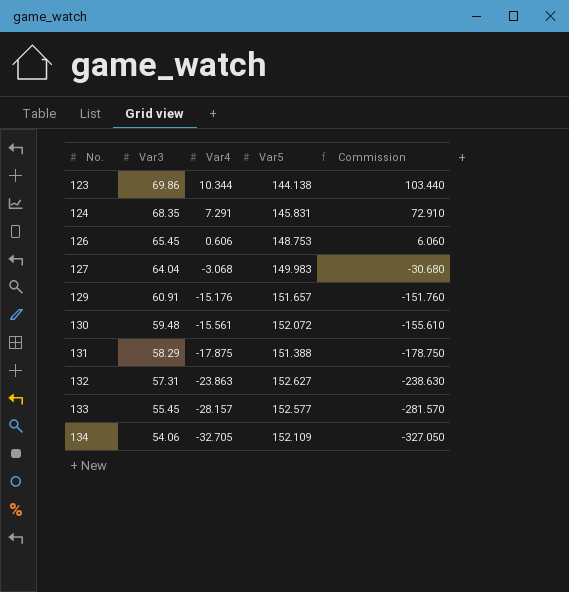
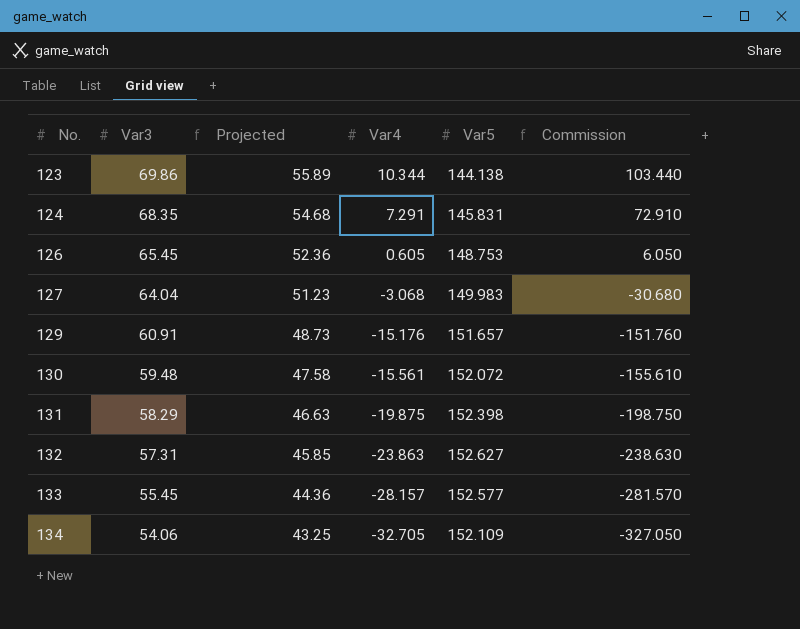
column Projected | formula: none -> [Var3] * 0.8
126 | Var4: 0.606 -> 0.605
126 | Commission: 6.060 -> 6.050
131 | Var4: -17.875 -> -19.875
131 | Var5: 151.388 -> 152.398
131 | Commission: -178.750 -> -198.750

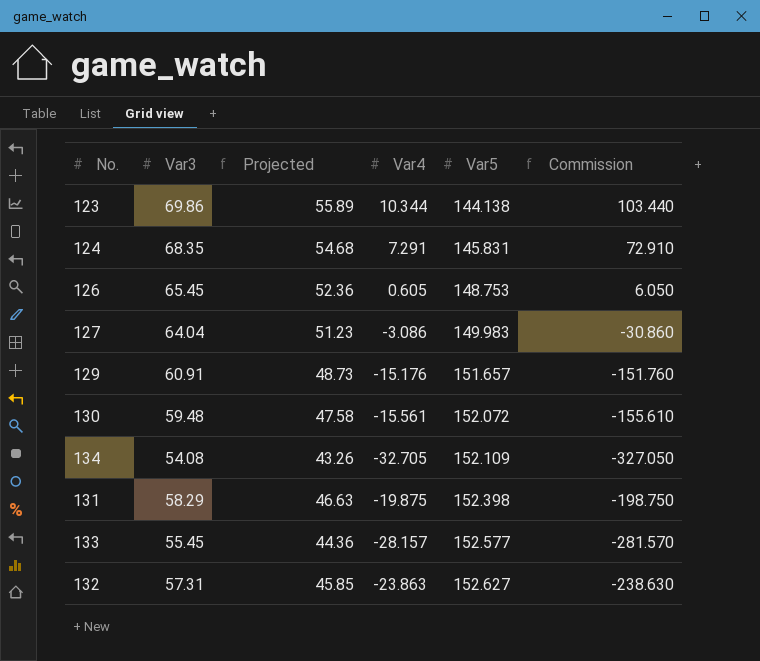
row order: No. ascending -> Var5 ascending
127 | Var4: -3.068 -> -3.086
127 | Commission: -30.680 -> -30.860
134 | Var3: 54.06 -> 54.08
134 | Projected: 43.25 -> 43.26

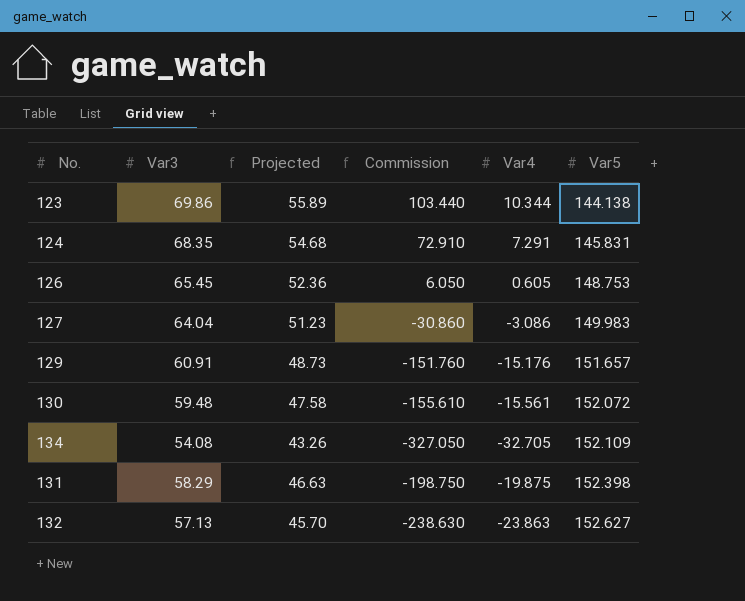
column Commission | position: 6 -> 4
row 133: 55.45 | 44.36 | -28.157 | 152.577 | -281.570 -> none
132 | Var3: 57.31 -> 57.13
132 | Projected: 45.85 -> 45.70

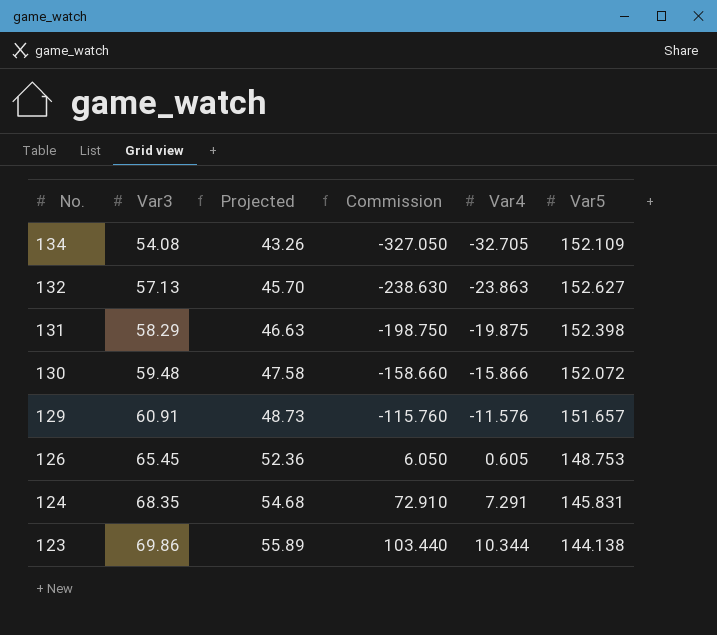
row order: Var5 ascending -> No. descending
row 127: 64.04 | 51.23 | -30.860 | -3.086 | 149.983 -> none
130 | Commission: -155.610 -> -158.660
130 | Var4: -15.561 -> -15.866
129 | Commission: -151.760 -> -115.760
129 | Var4: -15.176 -> -11.576

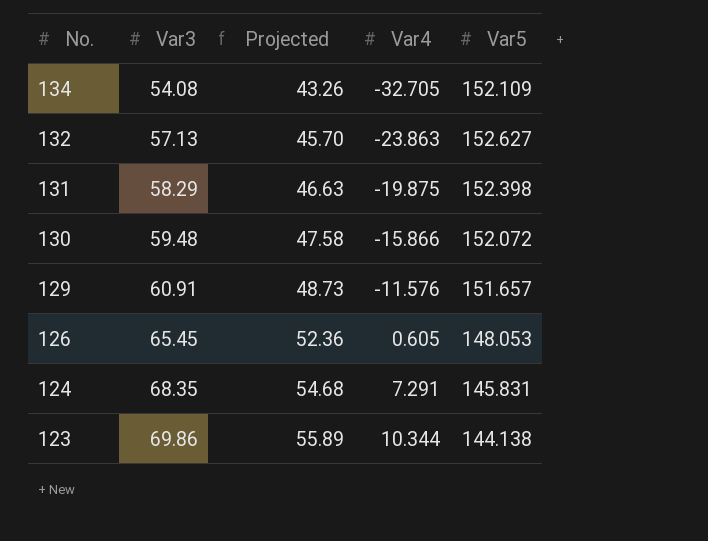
column Commission | formula: [Var4] * 10 -> none
126 | Var5: 148.753 -> 148.053

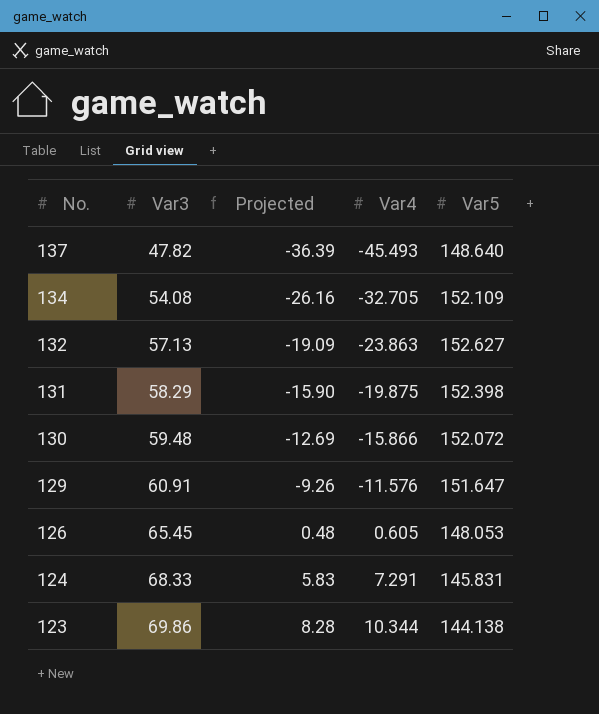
column Projected | formula: [Var3] * 0.8 -> [Var4] * 0.8
row 137: none -> 47.82 | -36.39 | -45.493 | 148.640
129 | Var5: 151.657 -> 151.647
124 | Var3: 68.35 -> 68.33

